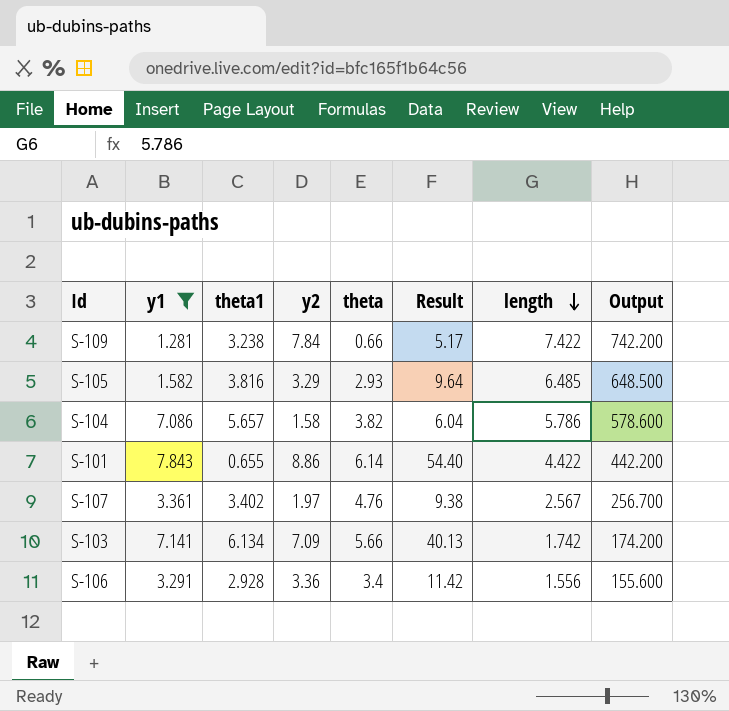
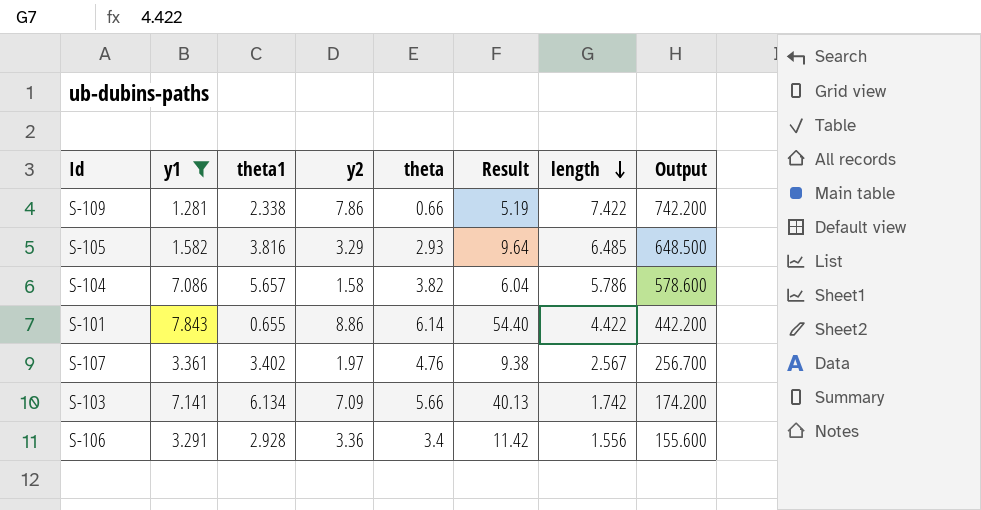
S-109 | theta1: 3.238 -> 2.338
S-109 | y2: 7.84 -> 7.86
S-109 | Result: 5.17 -> 5.19

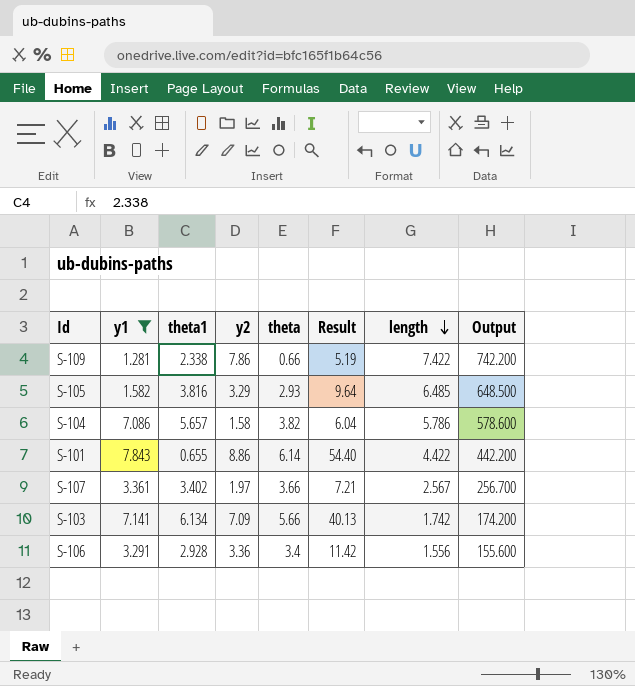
S-107 | theta: 4.76 -> 3.66
S-107 | Result: 9.38 -> 7.21

